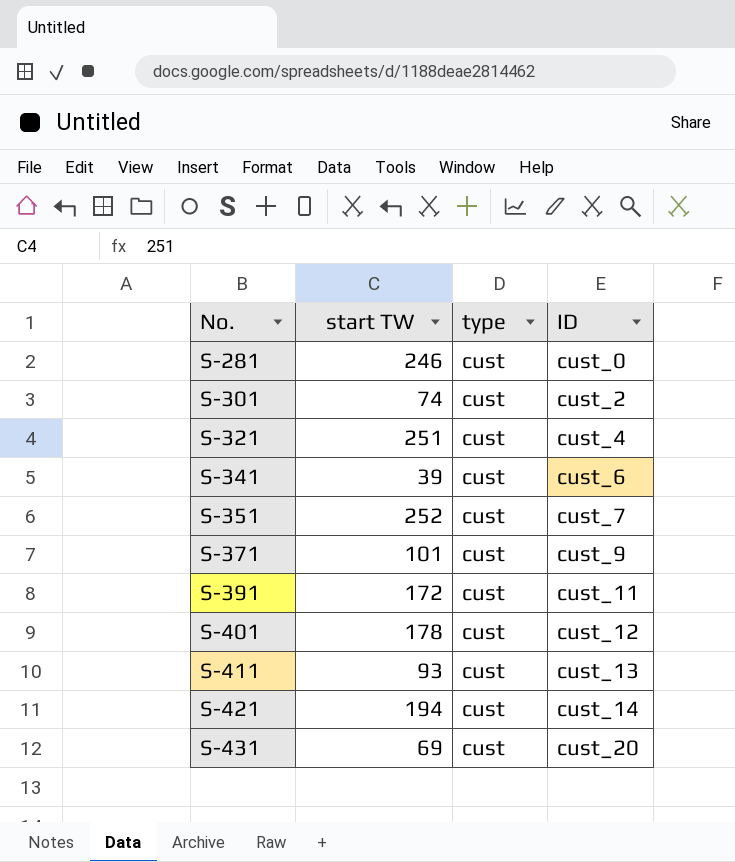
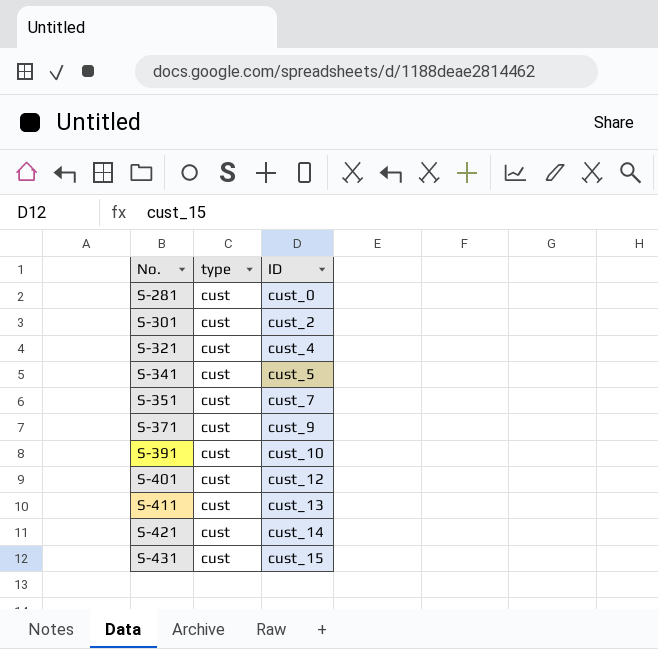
column start TW | position: 2 -> none
S-341 | ID: cust_6 -> cust_5
S-391 | ID: cust_11 -> cust_10
S-431 | ID: cust_20 -> cust_15

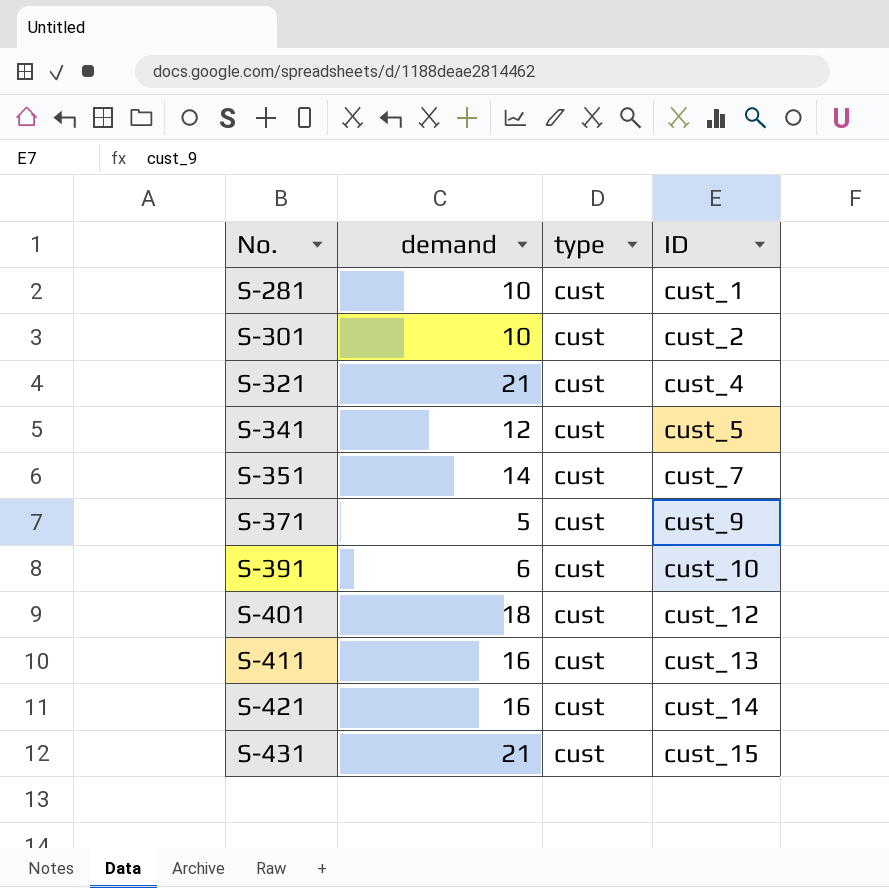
column demand | position: none -> 2
S-281 | ID: cust_0 -> cust_1

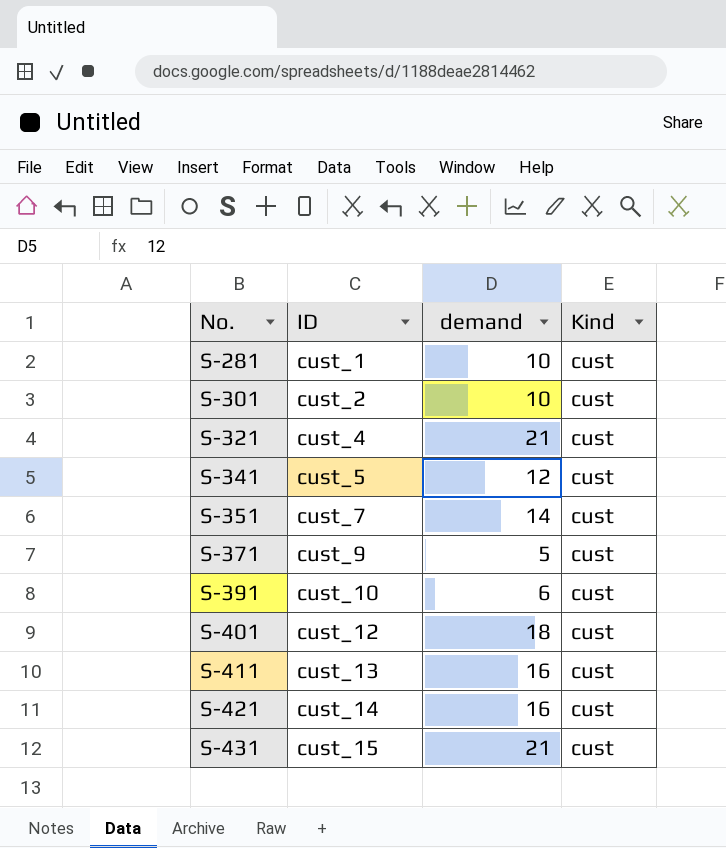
column ID | position: 4 -> 2
column name: type -> Kind

